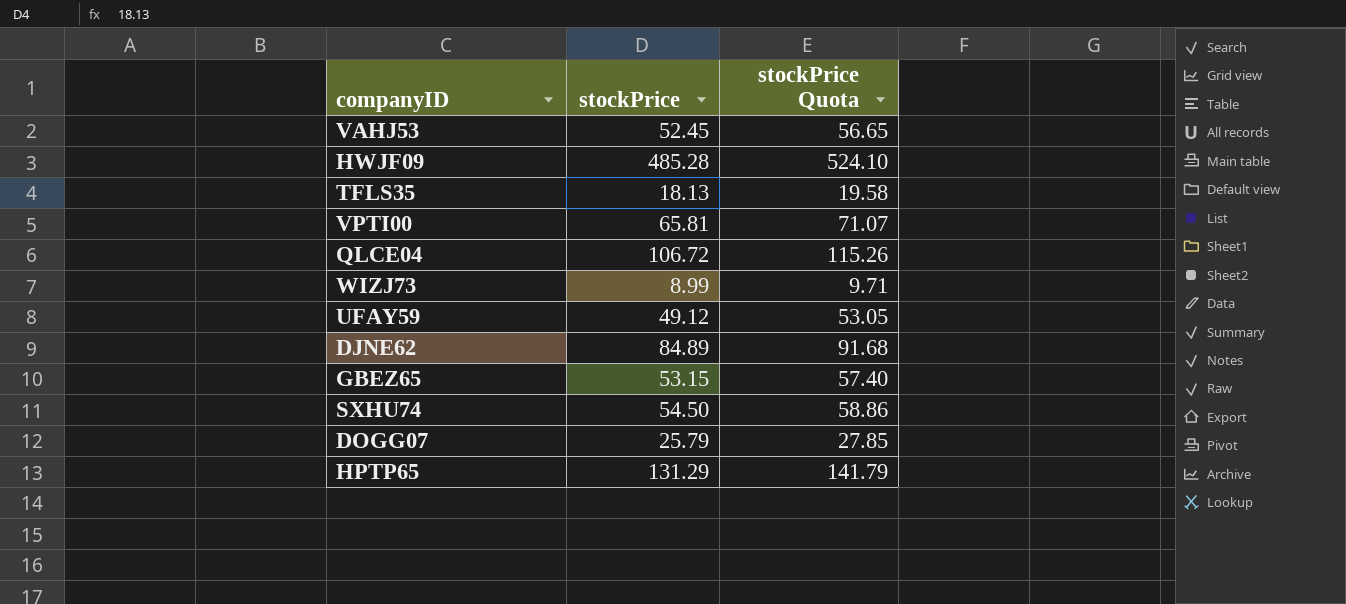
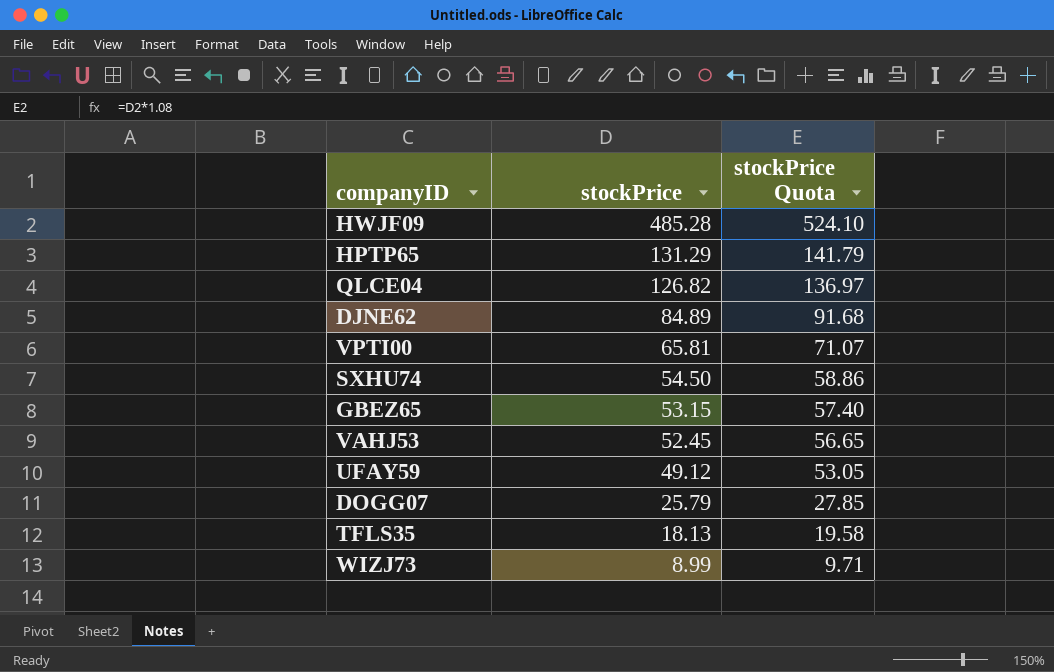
row order: none -> stockPrice descending
QLCE04 | stockPrice: 106.72 -> 126.82
QLCE04 | stockPrice Quota: 115.26 -> 136.97

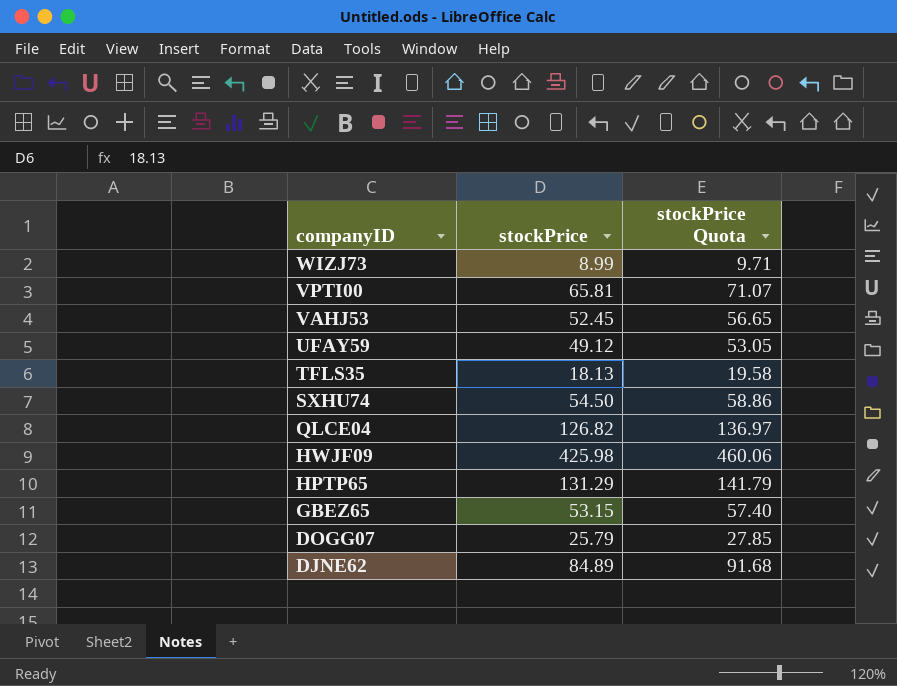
row order: stockPrice descending -> companyID descending
HWJF09 | stockPrice: 485.28 -> 425.98
HWJF09 | stockPrice Quota: 524.10 -> 460.06

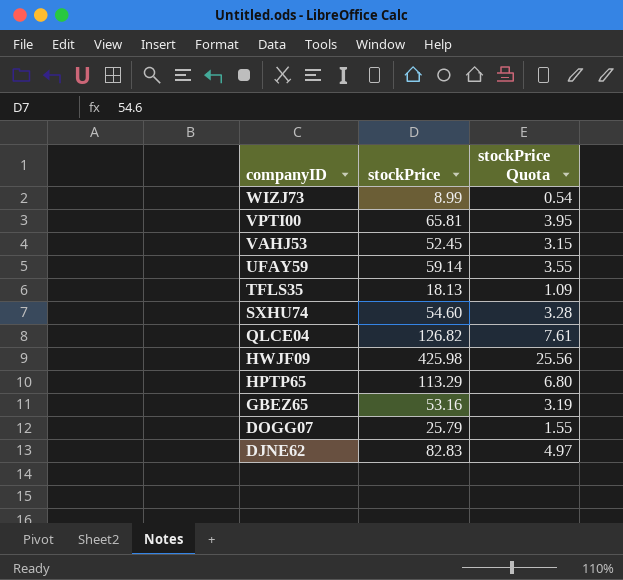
column stockPrice Quota | formula: [stockPrice] * 1.08 -> [stockPrice] * 0.06
UFAY59 | stockPrice: 49.12 -> 59.14
SXHU74 | stockPrice: 54.50 -> 54.60
HPTP65 | stockPrice: 131.29 -> 113.29
GBEZ65 | stockPrice: 53.15 -> 53.16
DJNE62 | stockPrice: 84.89 -> 82.83

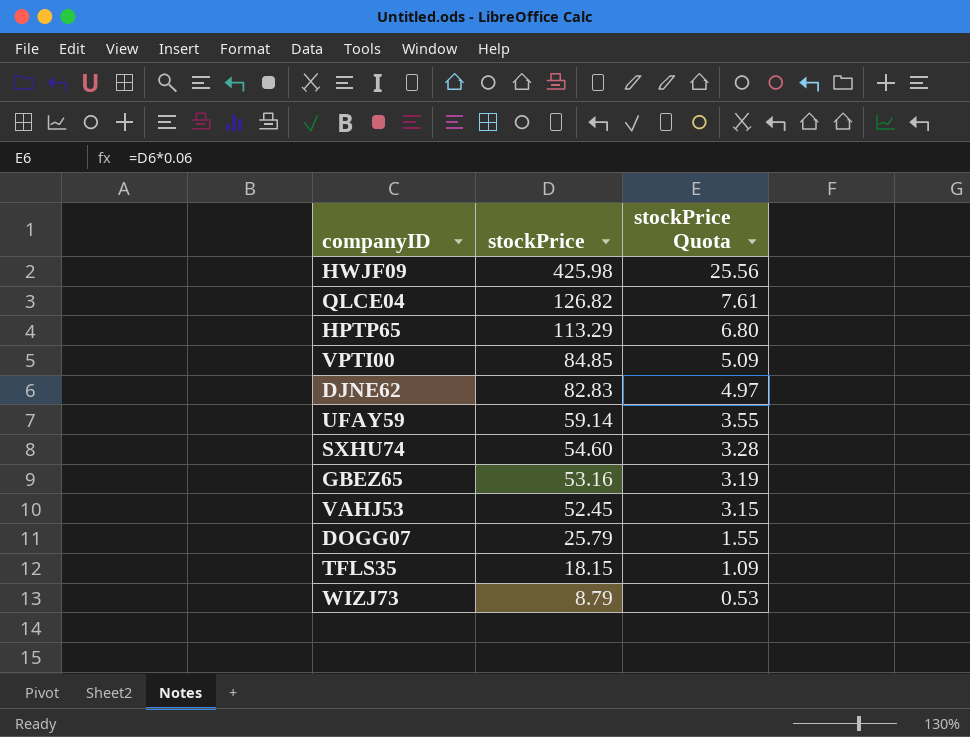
row order: companyID descending -> stockPrice descending
VPTI00 | stockPrice: 65.81 -> 84.85
VPTI00 | stockPrice Quota: 3.95 -> 5.09
TFLS35 | stockPrice: 18.13 -> 18.15
WIZJ73 | stockPrice: 8.99 -> 8.79
WIZJ73 | stockPrice Quota: 0.54 -> 0.53

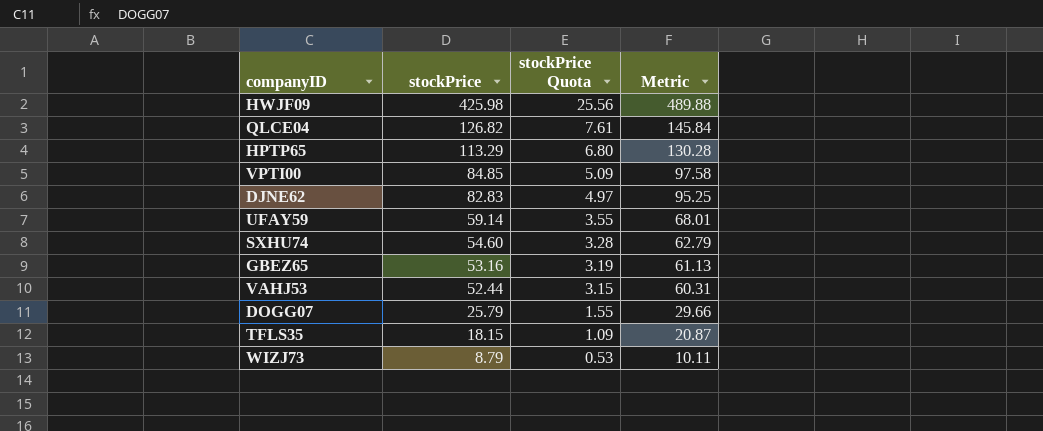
column Metric | formula: none -> [stockPrice] * 1.15
VAHJ53 | stockPrice: 52.45 -> 52.44

